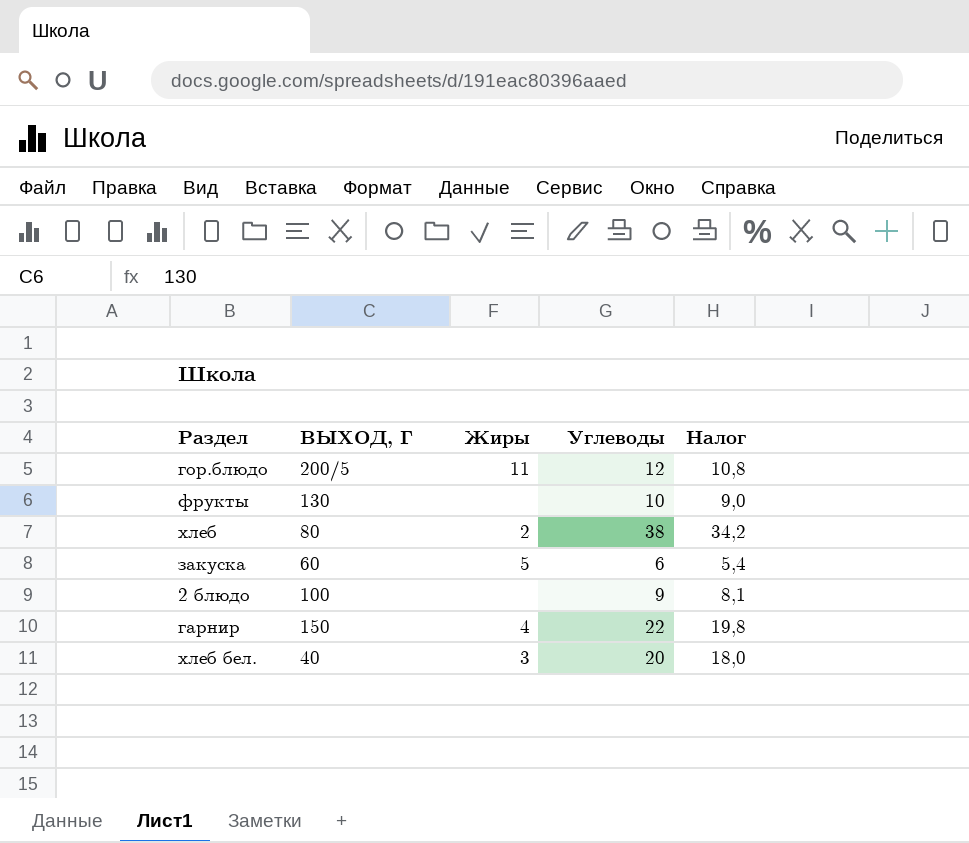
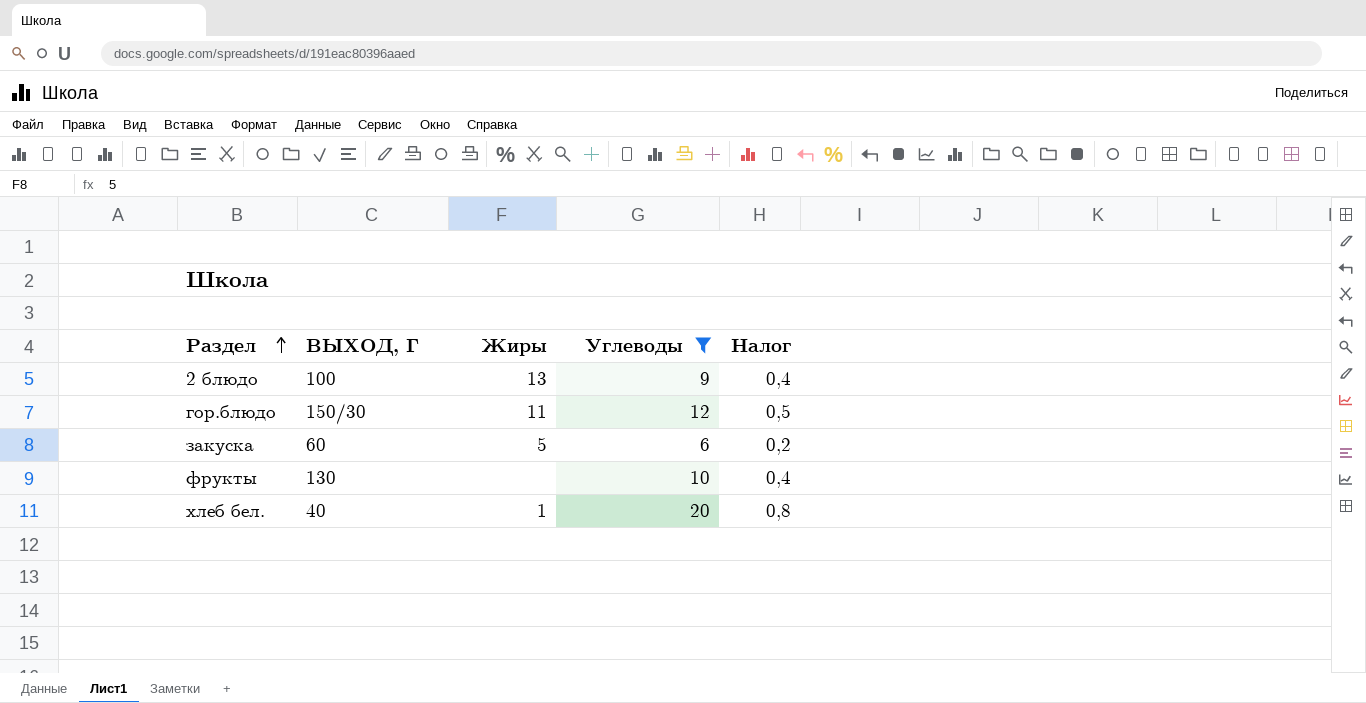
filter: none -> Углеводы <= 20
row order: none -> Раздел ascending
column Налог | formula: [Углеводы] * 0,9 -> [Углеводы] * 0,04
2 блюдо | Жиры: none -> 13
гор.блюдо | ВЫХОД, Г: 200/5 -> 150/30
хлеб бел. | Жиры: 3 -> 1

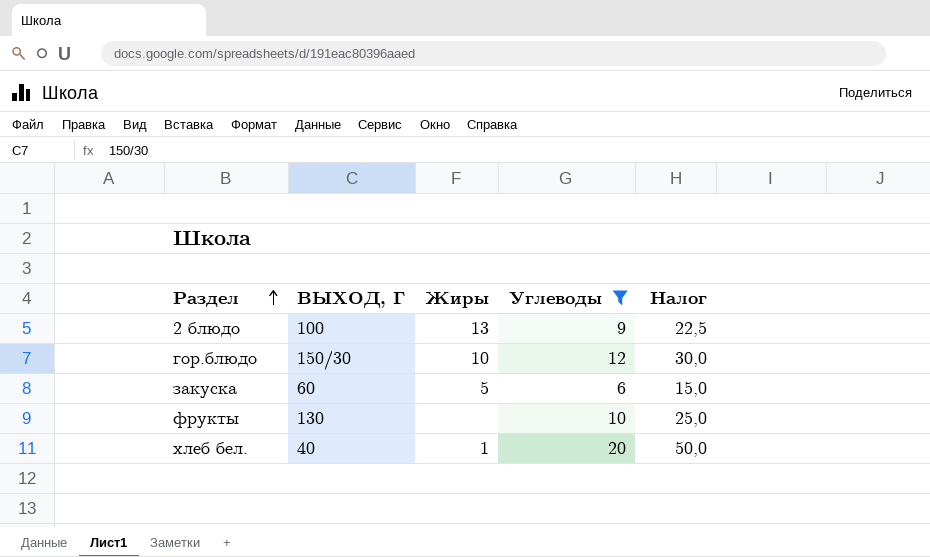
column Налог | formula: [Углеводы] * 0,04 -> [Углеводы] * 2,5
гор.блюдо | Жиры: 11 -> 10

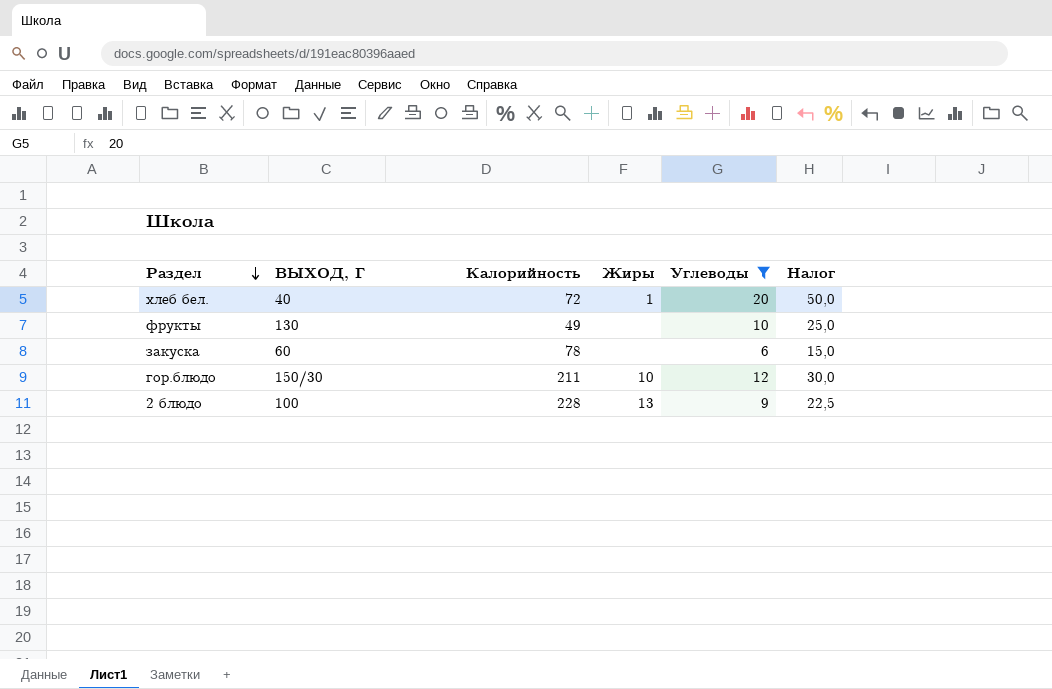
row order: Раздел ascending -> Раздел descending
column Калорийность | position: none -> 3
закуска | Жиры: 5 -> none

